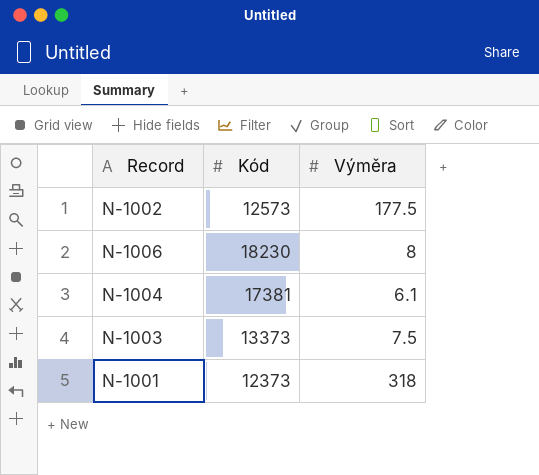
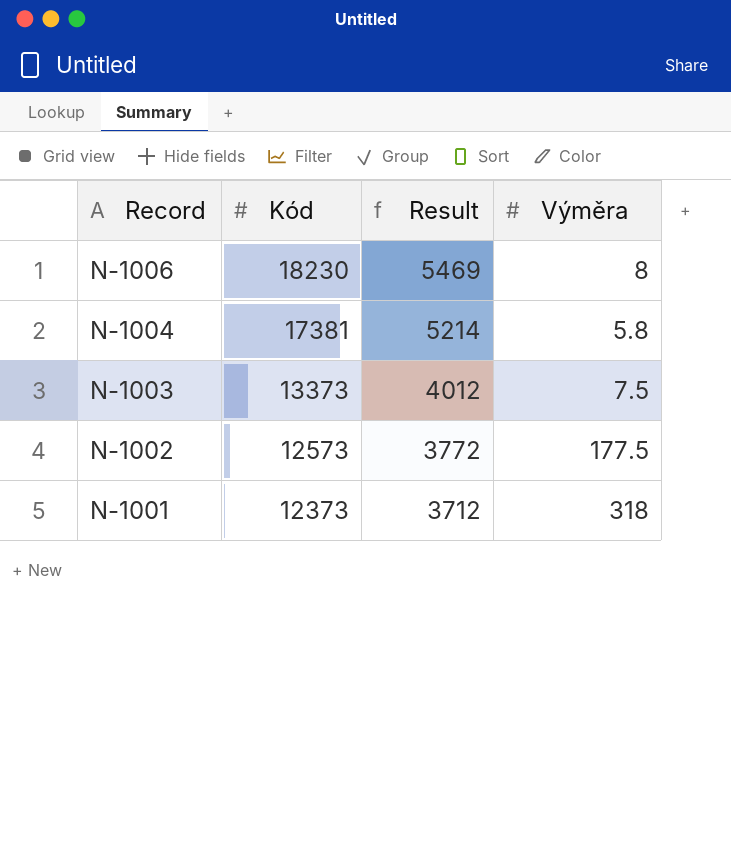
row order: none -> Record descending
column Result | formula: none -> [Kód] * 0.3
N-1004 | Výměra: 6.1 -> 5.8

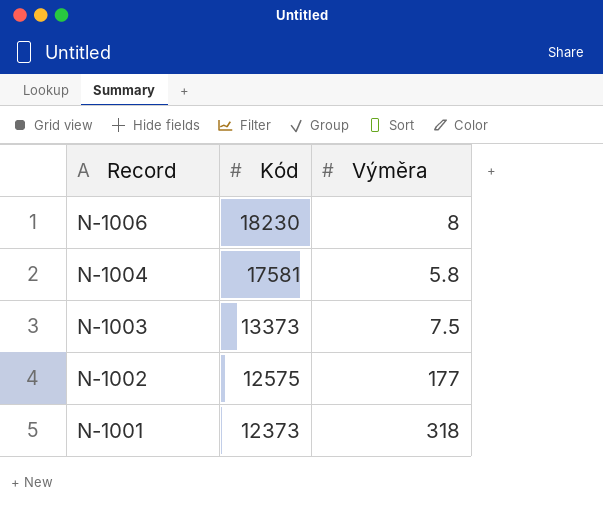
column Result | formula: [Kód] * 0.3 -> none
N-1004 | Kód: 17381 -> 17581
N-1002 | Kód: 12573 -> 12575
N-1002 | Výměra: 177.5 -> 177

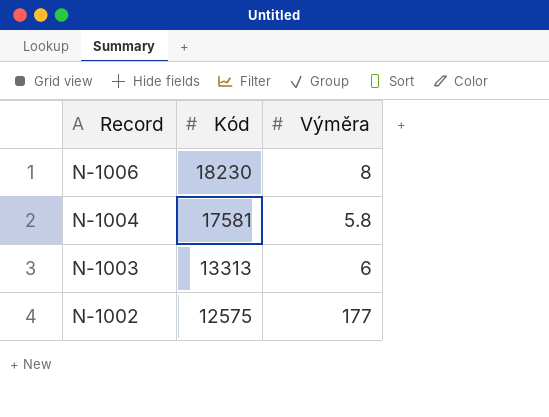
row N-1001: 12373 | 318 -> none
N-1003 | Kód: 13373 -> 13313
N-1003 | Výměra: 7.5 -> 6

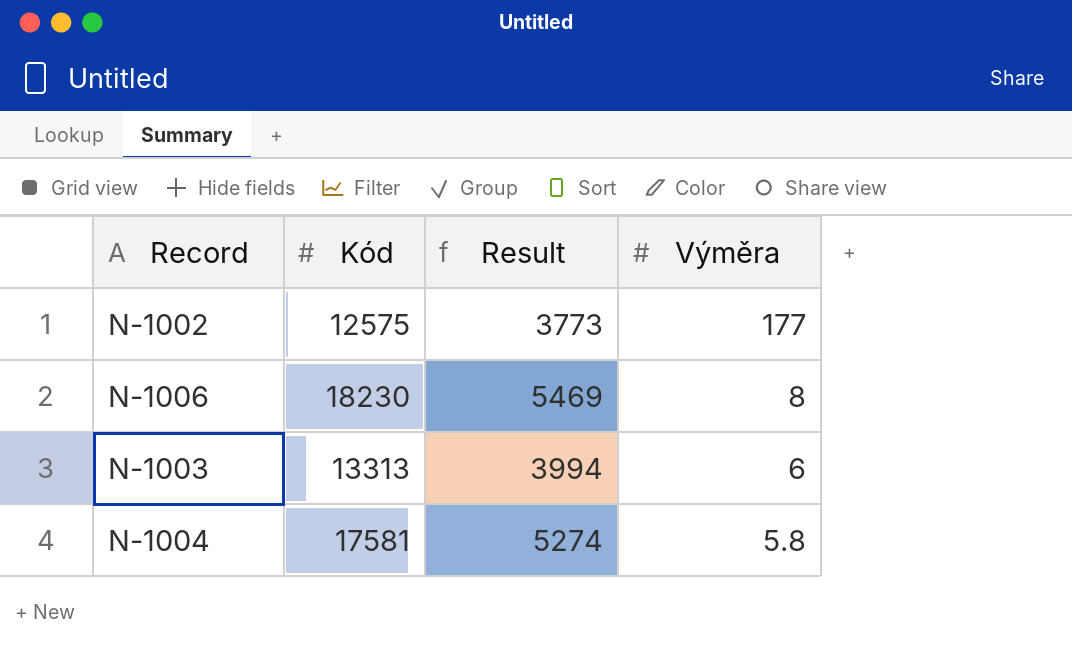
row order: Record descending -> Výměra descending
column Result | formula: none -> [Kód] * 0.3

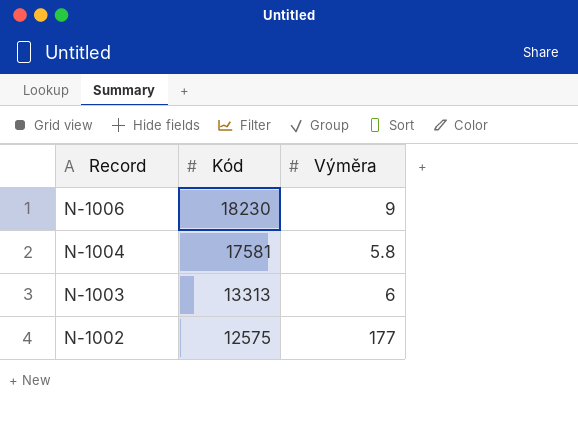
row order: Výměra descending -> Record descending
column Result | formula: [Kód] * 0.3 -> none
N-1006 | Výměra: 8 -> 9

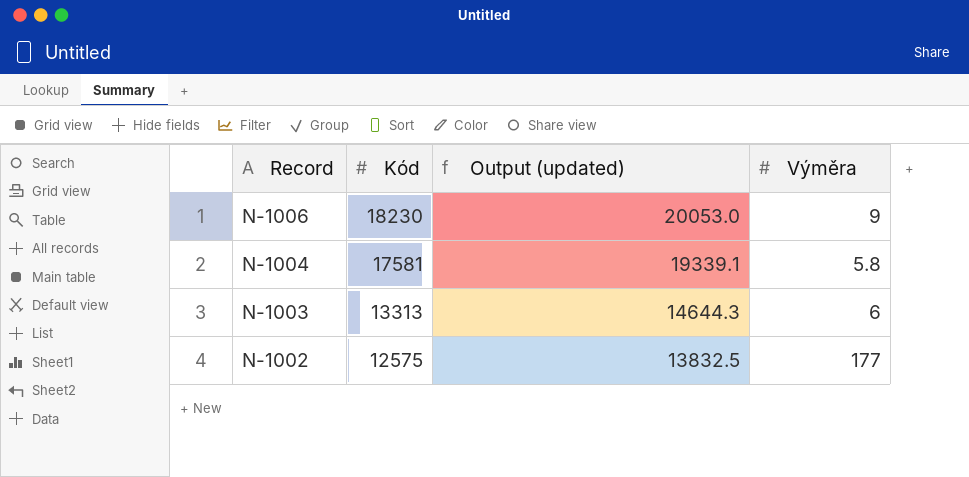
column Output (updated) | formula: none -> [Kód] * 1.1

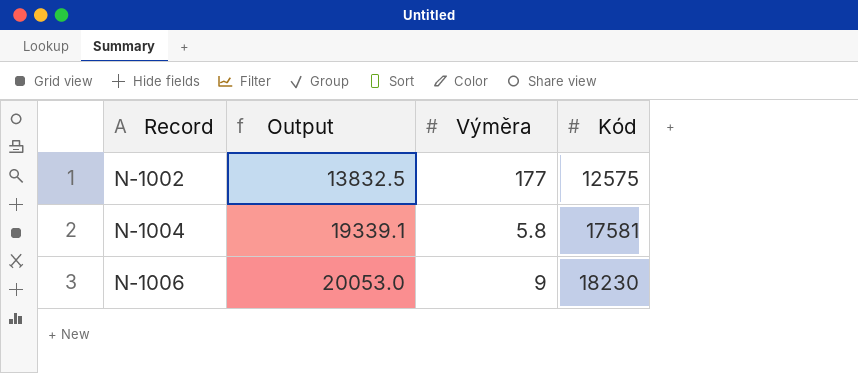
row order: Record descending -> Record ascending
column name: Output (updated) -> Output
column Kód | position: 2 -> 4
row N-1003: 13313 | 14644.3 | 6 -> none

